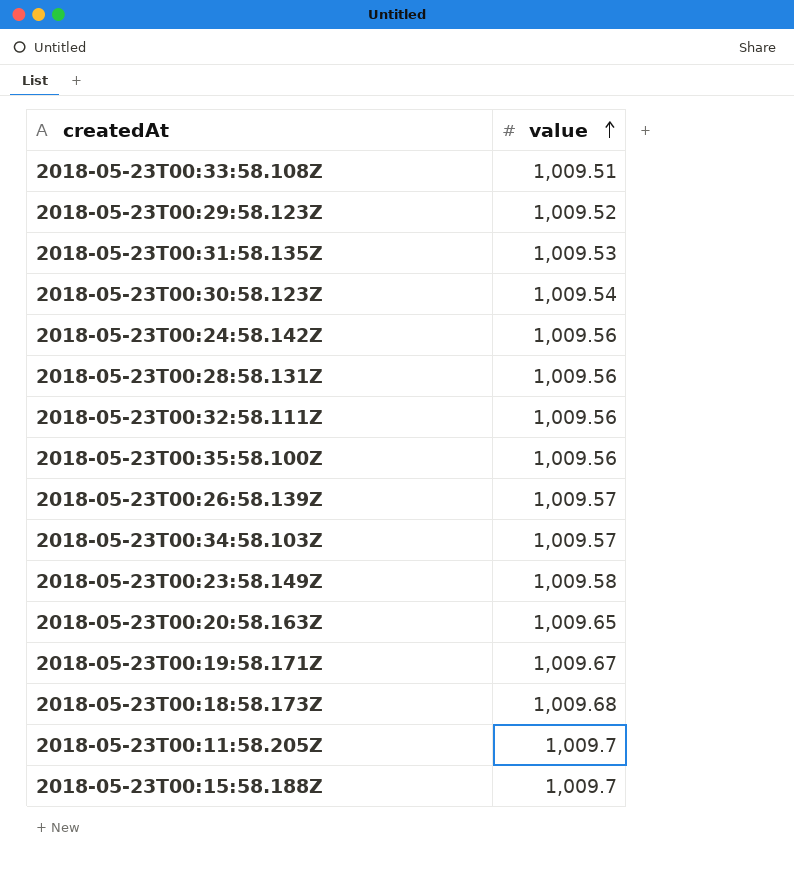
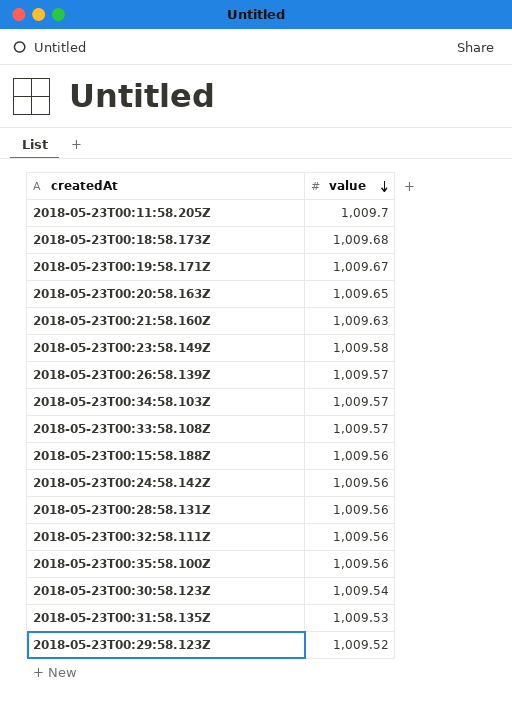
row order: value ascending -> value descending
row 2018-05-23T00:21:58.160Z: none -> 1,009.63
2018-05-23T00:33:58.108Z | value: 1,009.51 -> 1,009.57
2018-05-23T00:15:58.188Z | value: 1,009.7 -> 1,009.56

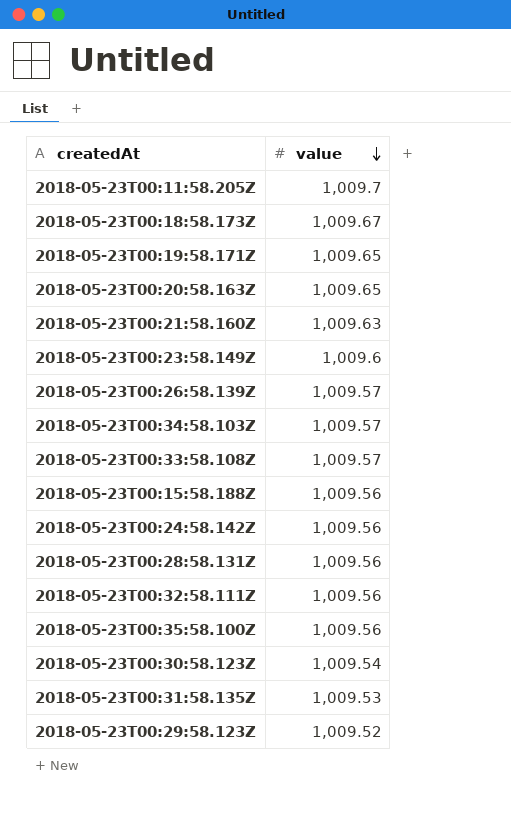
2018-05-23T00:18:58.173Z | value: 1,009.68 -> 1,009.67
2018-05-23T00:19:58.171Z | value: 1,009.67 -> 1,009.65
2018-05-23T00:23:58.149Z | value: 1,009.58 -> 1,009.6

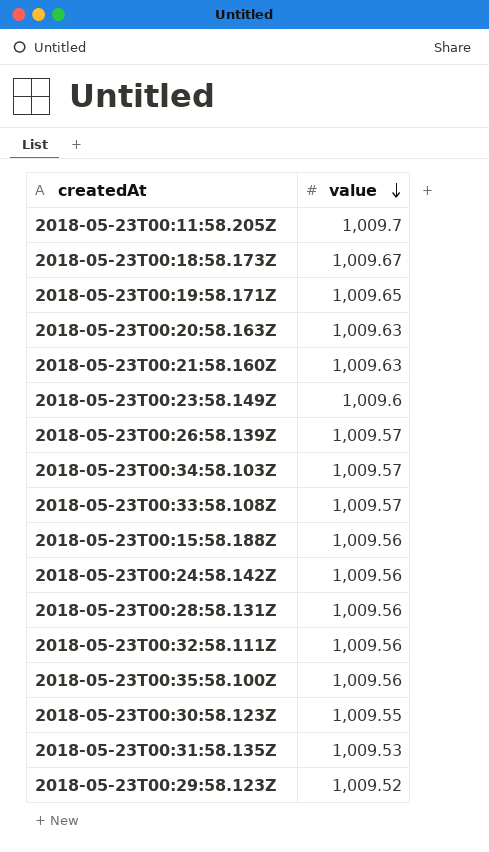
2018-05-23T00:20:58.163Z | value: 1,009.65 -> 1,009.63
2018-05-23T00:30:58.123Z | value: 1,009.54 -> 1,009.55

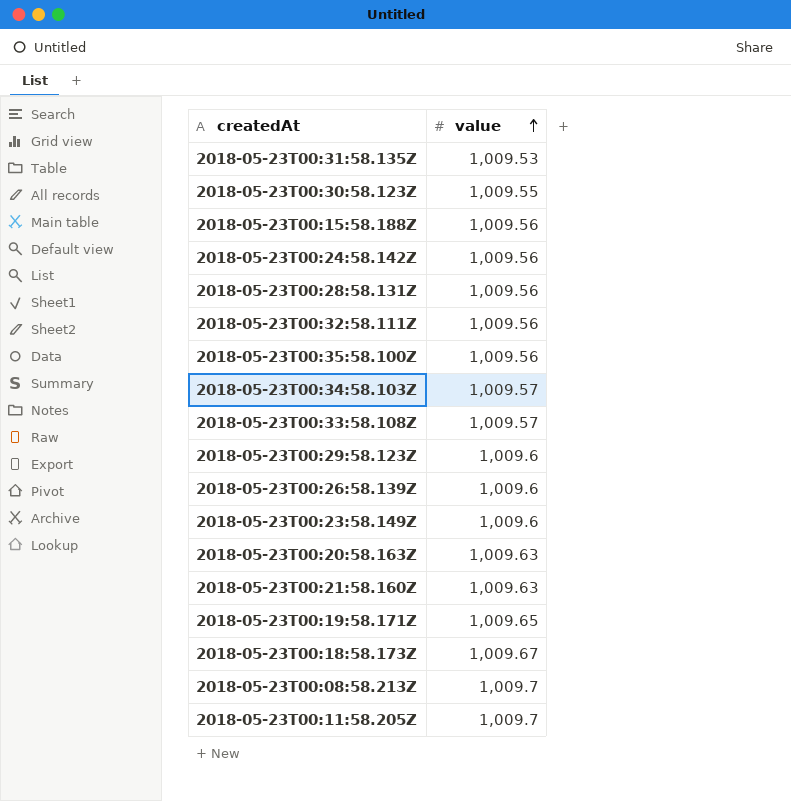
row order: value descending -> value ascending
2018-05-23T00:29:58.123Z | value: 1,009.52 -> 1,009.6
2018-05-23T00:26:58.139Z | value: 1,009.57 -> 1,009.6
row 2018-05-23T00:08:58.213Z: none -> 1,009.7

